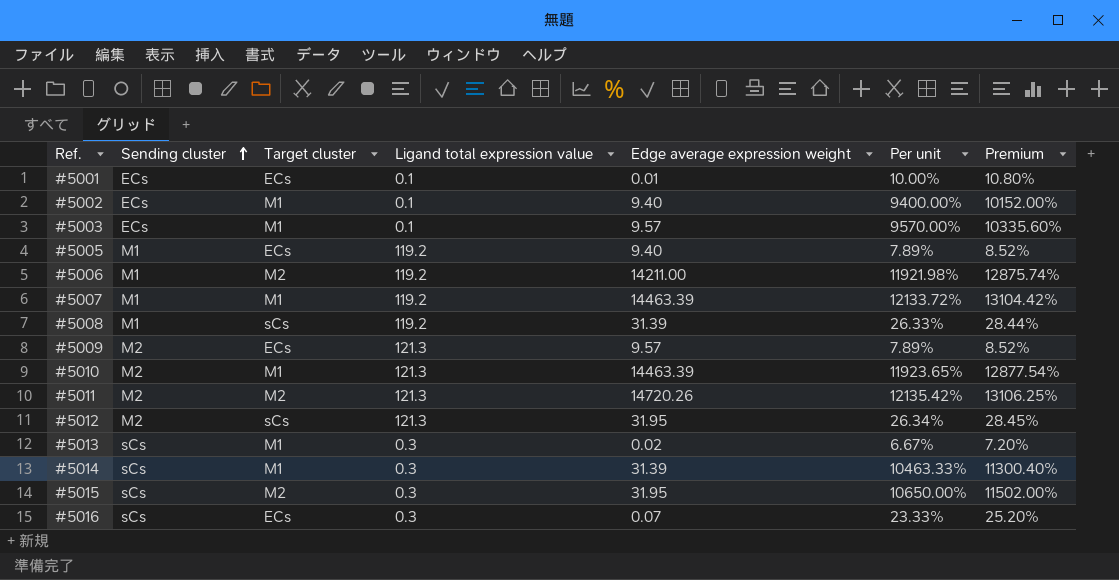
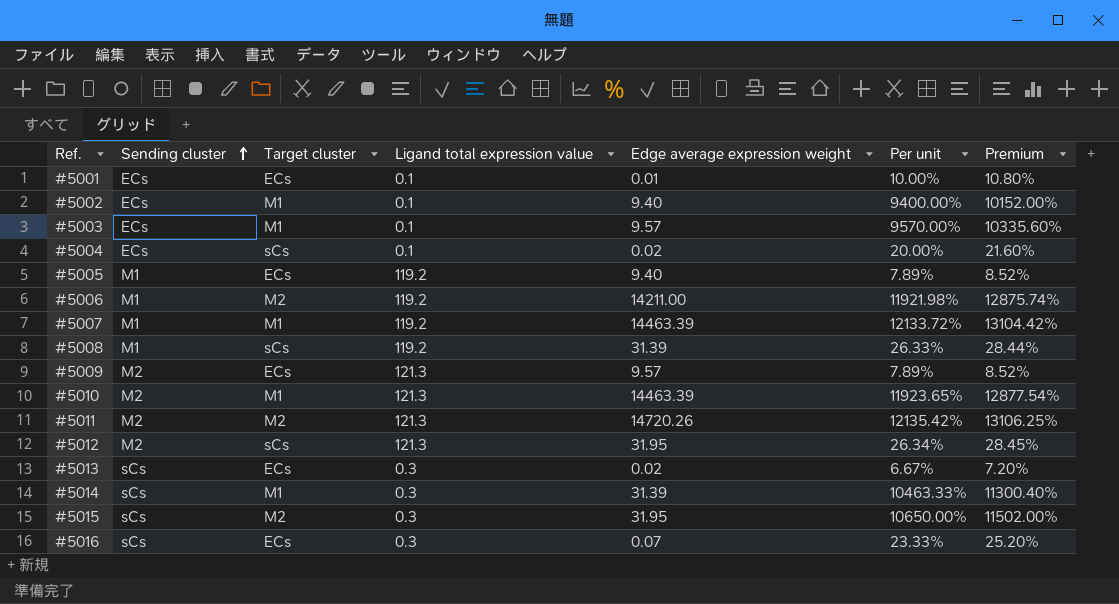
row #5004: none -> ECs | sCs | 0.1 | 0.02 | 20.00% | 21.60%
#5013 | Target cluster: M1 -> ECs

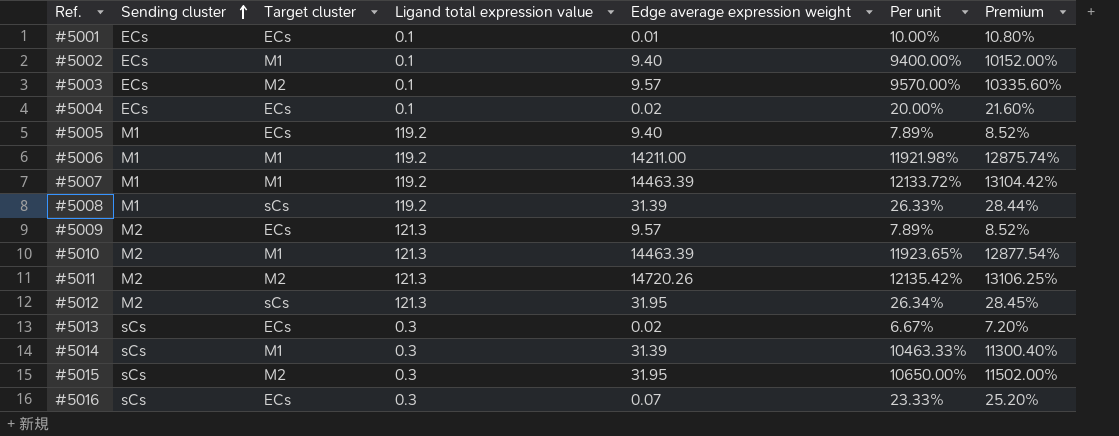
#5003 | Target cluster: M1 -> M2
#5004 | Target cluster: sCs -> ECs
#5006 | Target cluster: M2 -> M1

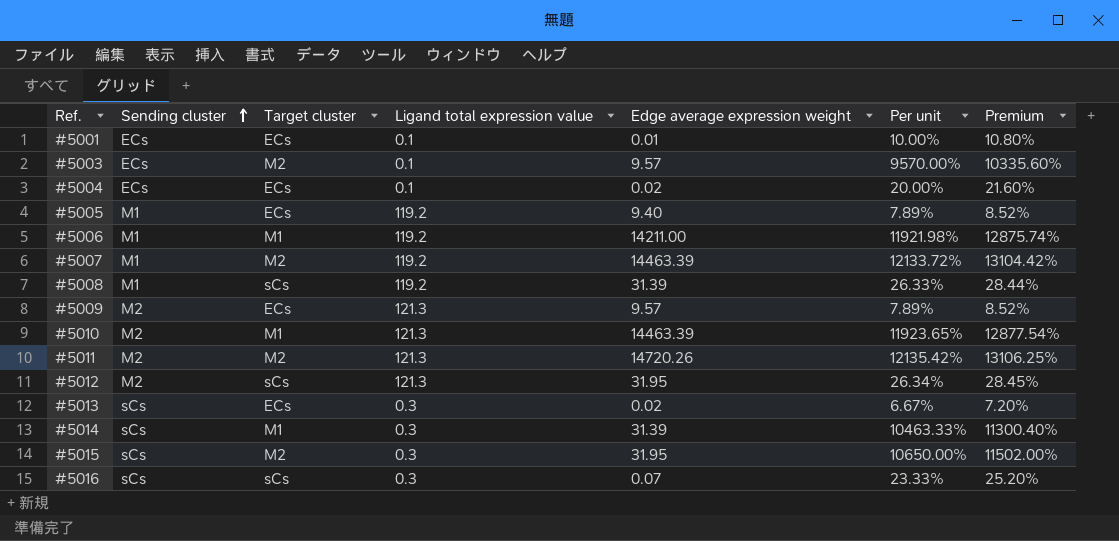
row #5002: ECs | M1 | 0.1 | 9.40 | 9400.00% | 10152.00% -> none
#5007 | Target cluster: M1 -> M2
#5016 | Target cluster: ECs -> sCs

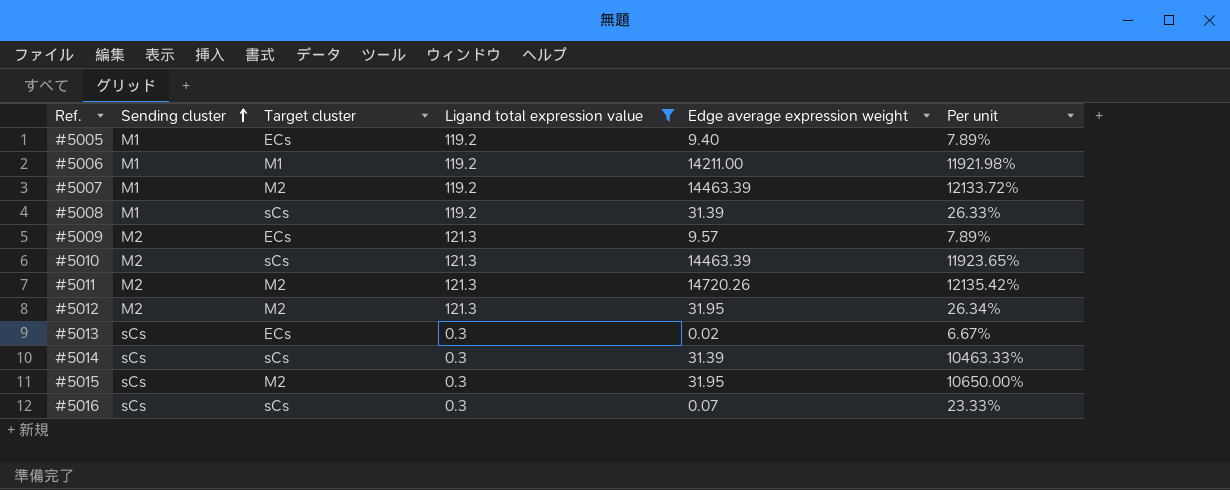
filter: none -> Ligand total expression value != 0.1
column Premium | formula: [Per unit] * 1.08 -> none
#5010 | Target cluster: M1 -> sCs
#5012 | Target cluster: sCs -> M2
#5014 | Target cluster: M1 -> sCs

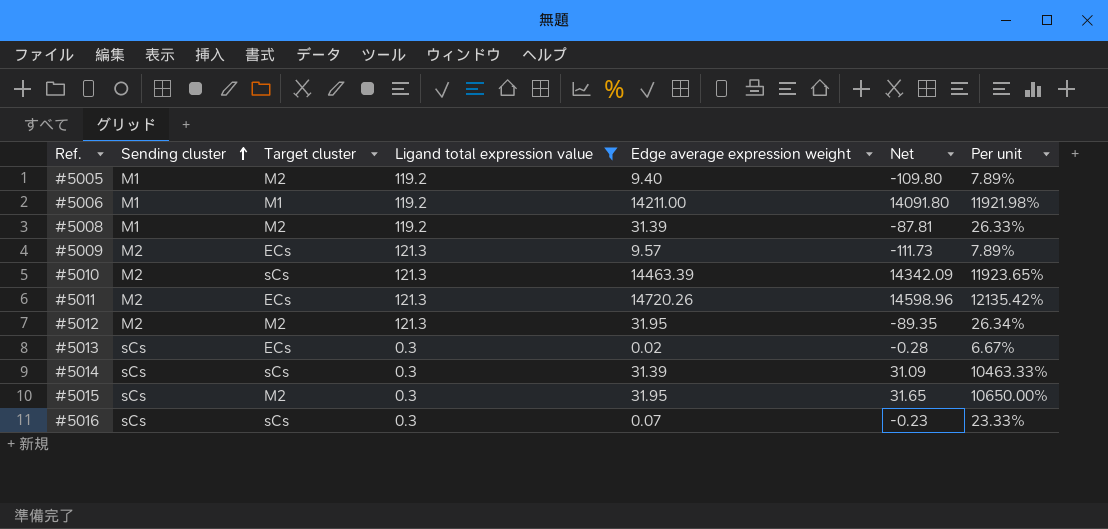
column Net | formula: none -> [Edge average expression weight] - [Ligand total expression value]
row #5007: M1 | M2 | 119.2 | 14463.39 | 12133.72% -> none
#5005 | Target cluster: ECs -> M2
#5008 | Target cluster: sCs -> M2
#5011 | Target cluster: M2 -> ECs

